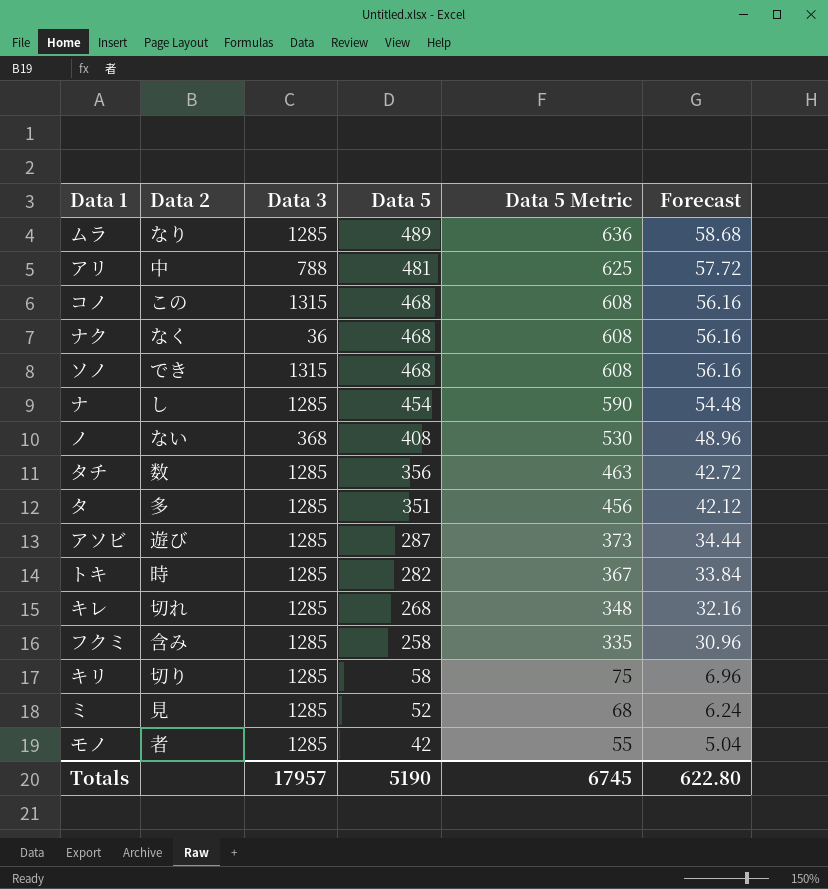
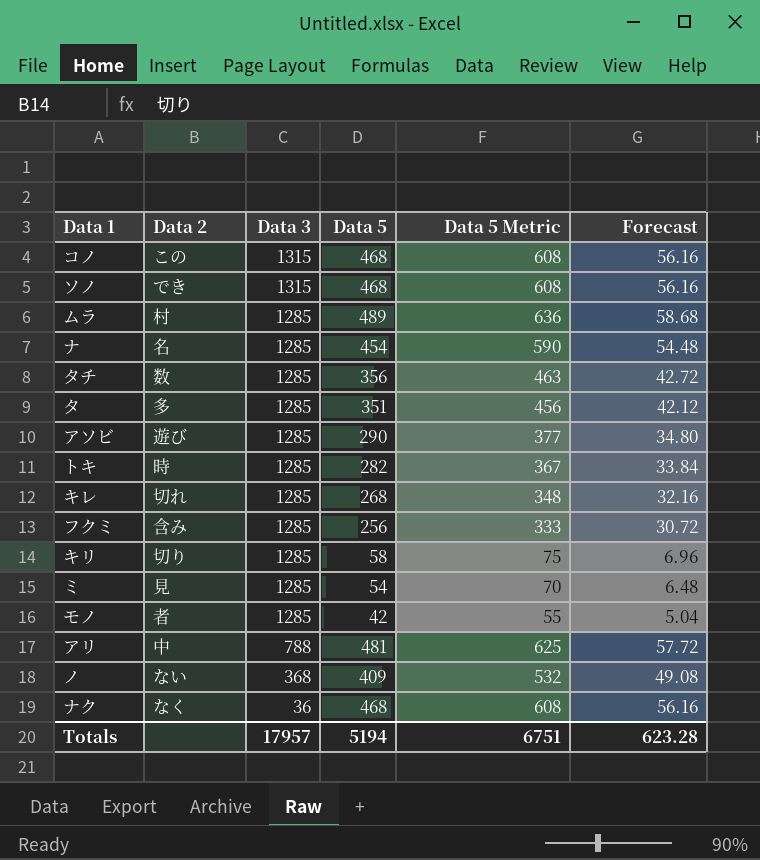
row order: Data 5 descending -> Data 3 descending
ムラ | Data 2: なり -> 村
ナ | Data 2: し -> 名
アソビ | Data 5: 287 -> 290
アソビ | Data 5 Metric: 373 -> 377
アソビ | Forecast: 34.44 -> 34.80
フクミ | Data 5: 258 -> 256
フクミ | Data 5 Metric: 335 -> 333
フクミ | Forecast: 30.96 -> 30.72
ミ | Data 5: 52 -> 54
ミ | Data 5 Metric: 68 -> 70
ミ | Forecast: 6.24 -> 6.48
ノ | Data 5: 408 -> 409
ノ | Data 5 Metric: 530 -> 532
ノ | Forecast: 48.96 -> 49.08
Totals | Data 5: 5190 -> 5194
Totals | Data 5 Metric: 6745 -> 6751
Totals | Forecast: 622.80 -> 623.28

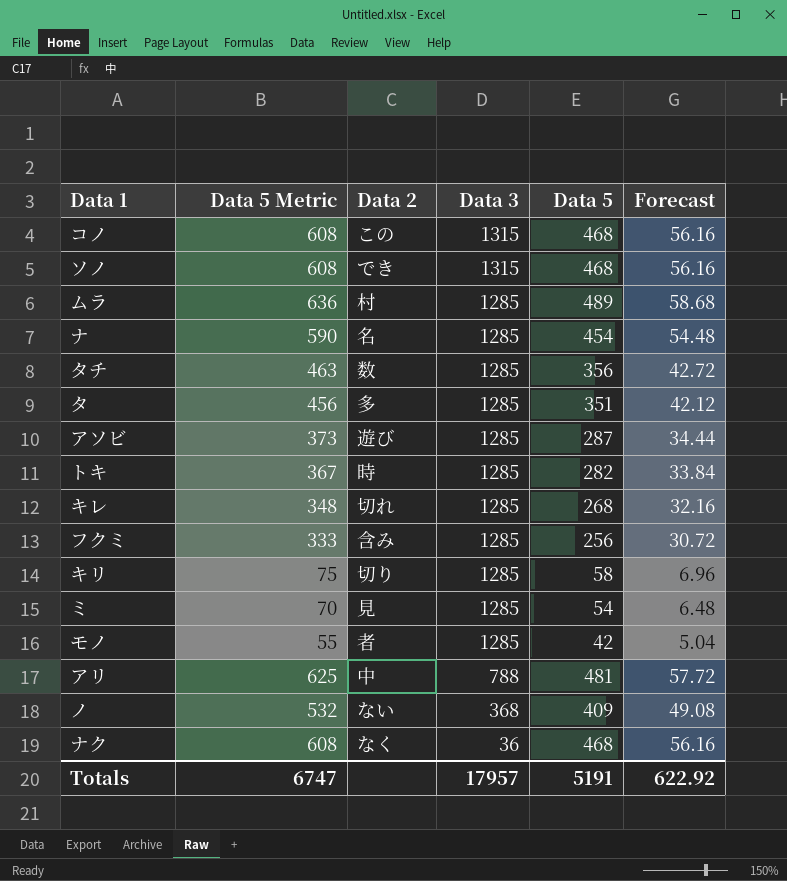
column Data 5 Metric | position: 5 -> 2
アソビ | Data 5 Metric: 377 -> 373
アソビ | Data 5: 290 -> 287
アソビ | Forecast: 34.80 -> 34.44
Totals | Data 5 Metric: 6751 -> 6747
Totals | Data 5: 5194 -> 5191
Totals | Forecast: 623.28 -> 622.92

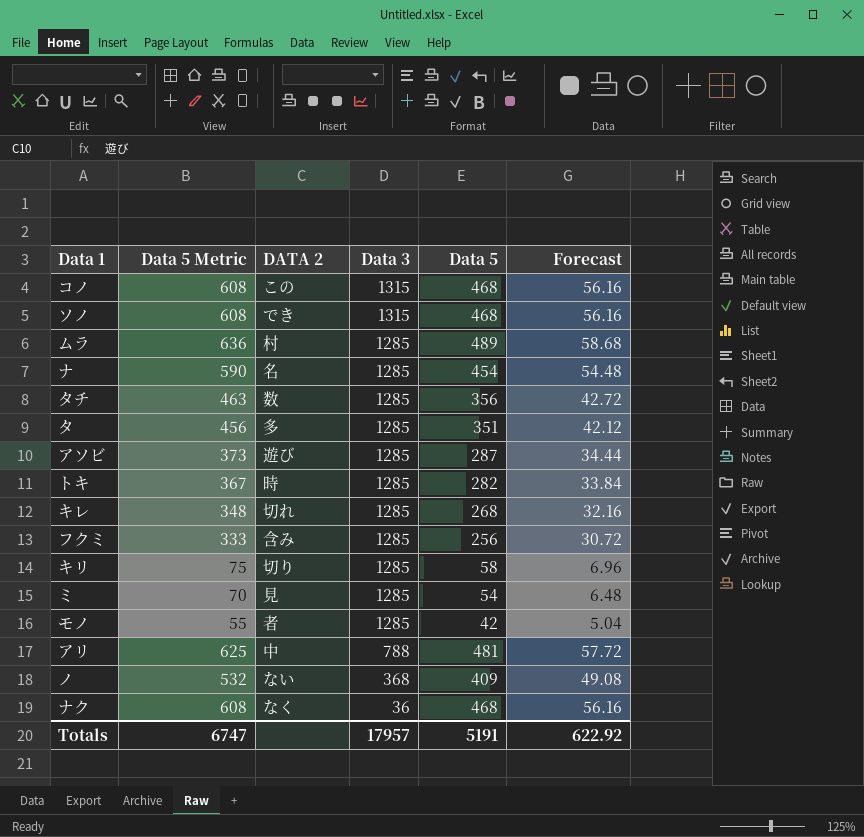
column name: Data 2 -> DATA 2

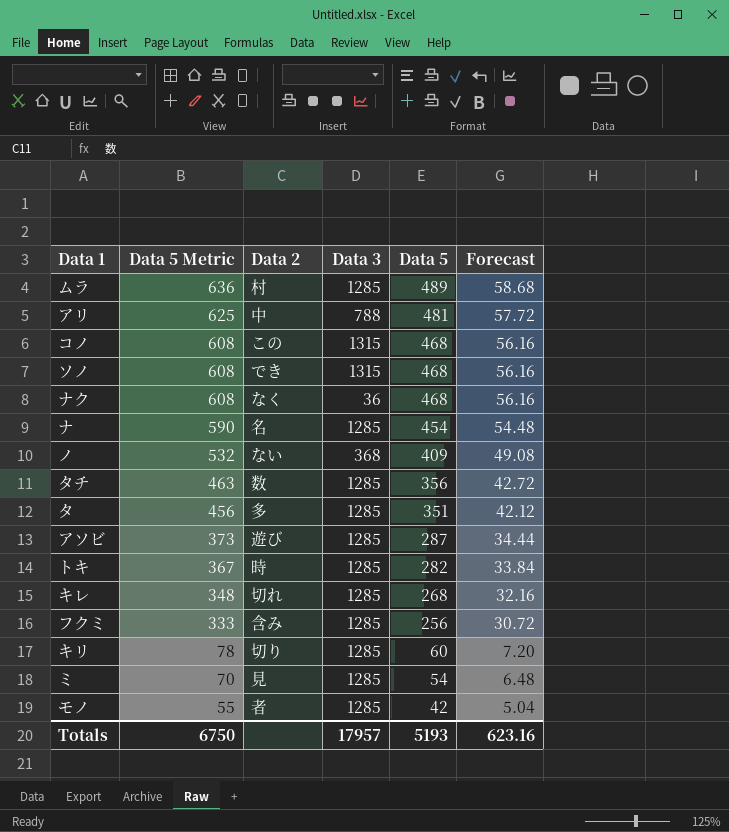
row order: Data 3 descending -> Data 5 Metric descending
column name: DATA 2 -> Data 2
キリ | Data 5 Metric: 75 -> 78
キリ | Data 5: 58 -> 60
キリ | Forecast: 6.96 -> 7.20
Totals | Data 5 Metric: 6747 -> 6750
Totals | Data 5: 5191 -> 5193
Totals | Forecast: 622.92 -> 623.16

